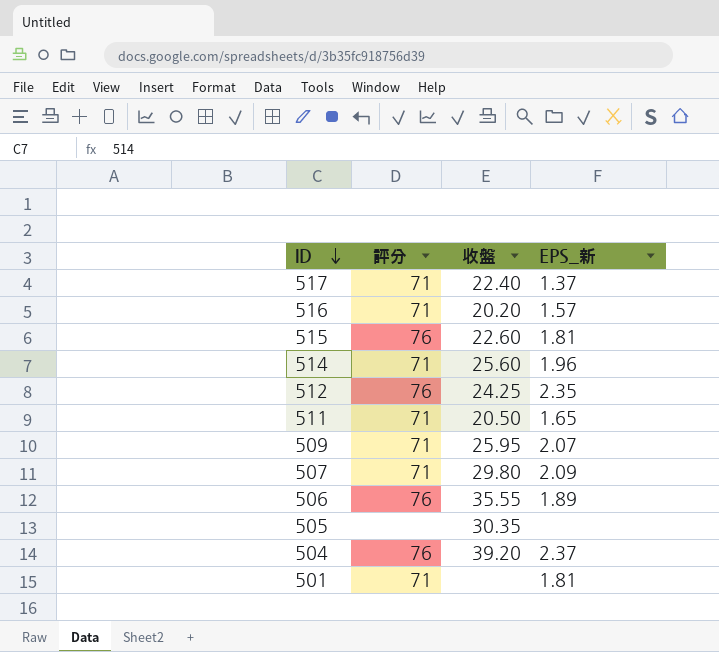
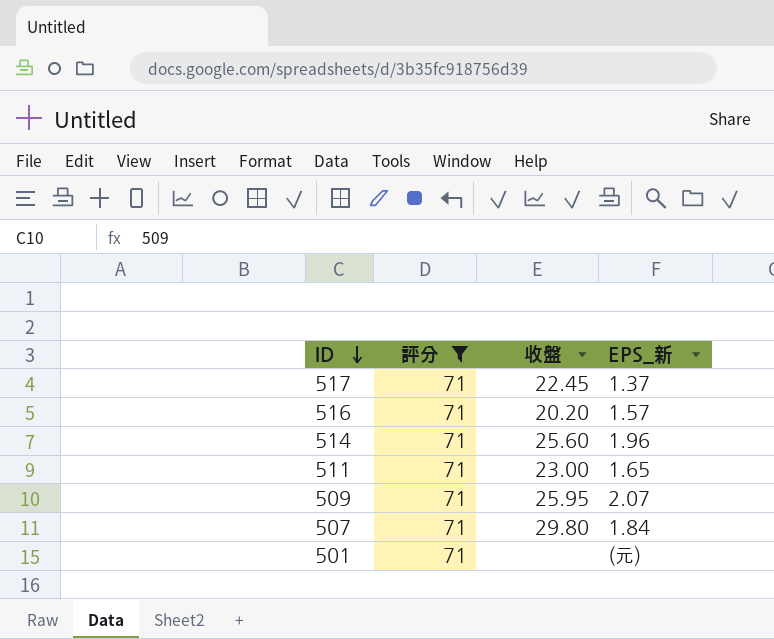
filter: none -> 評分 = 71
517 | 收盤: 22.40 -> 22.45
511 | 收盤: 20.50 -> 23.00
507 | EPS_新: 2.09 -> 1.84
501 | EPS_新: 1.81 -> (元)

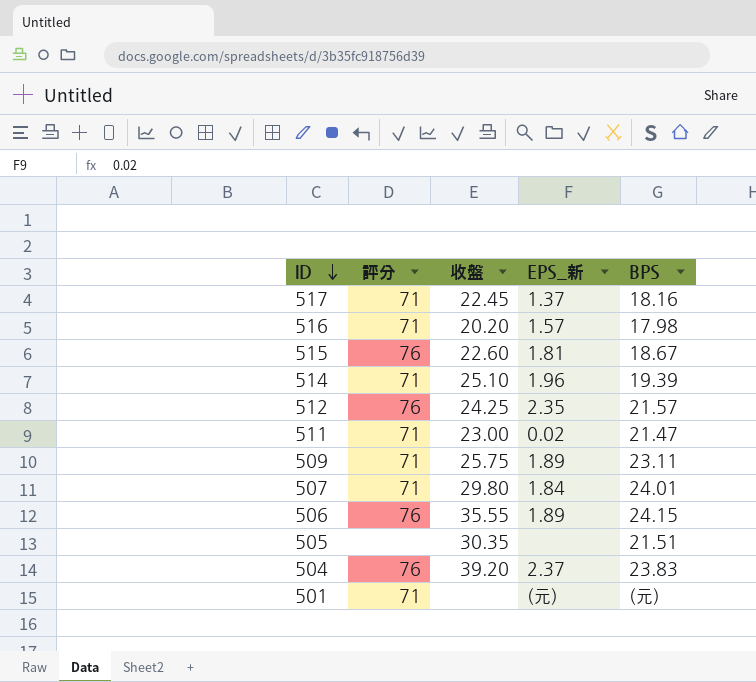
filter: 評分 = 71 -> none
column BPS | position: none -> 5
514 | 收盤: 25.60 -> 25.10
511 | EPS_新: 1.65 -> 0.02
509 | 收盤: 25.95 -> 25.75
509 | EPS_新: 2.07 -> 1.89

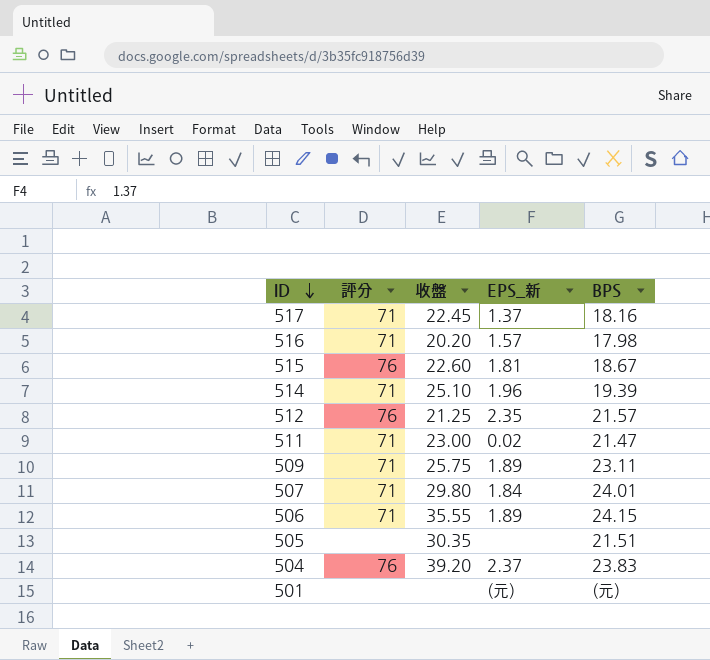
512 | 收盤: 24.25 -> 21.25
506 | 評分: 76 -> 71
501 | 評分: 71 -> none

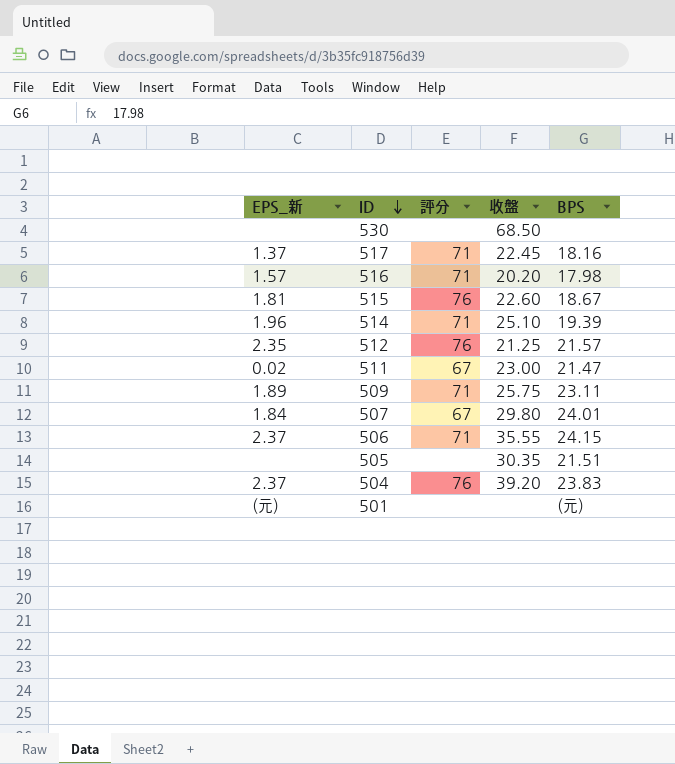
column EPS_新 | position: 4 -> 1
row 530: none -> none | none | 68.50 | none
511 | 評分: 71 -> 67
507 | 評分: 71 -> 67
506 | EPS_新: 1.89 -> 2.37

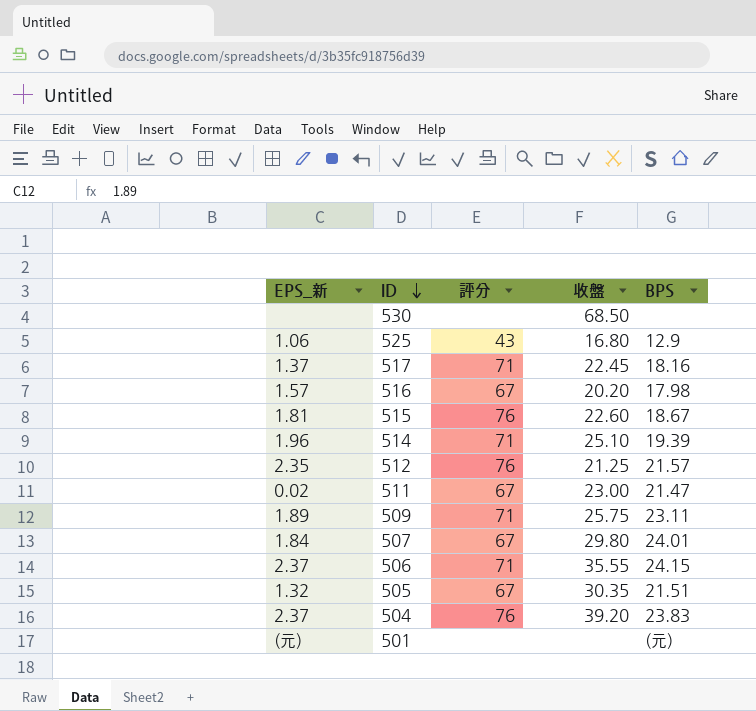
row 525: none -> 1.06 | 43 | 16.80 | 12.9
516 | 評分: 71 -> 67
505 | EPS_新: none -> 1.32
505 | 評分: none -> 67

